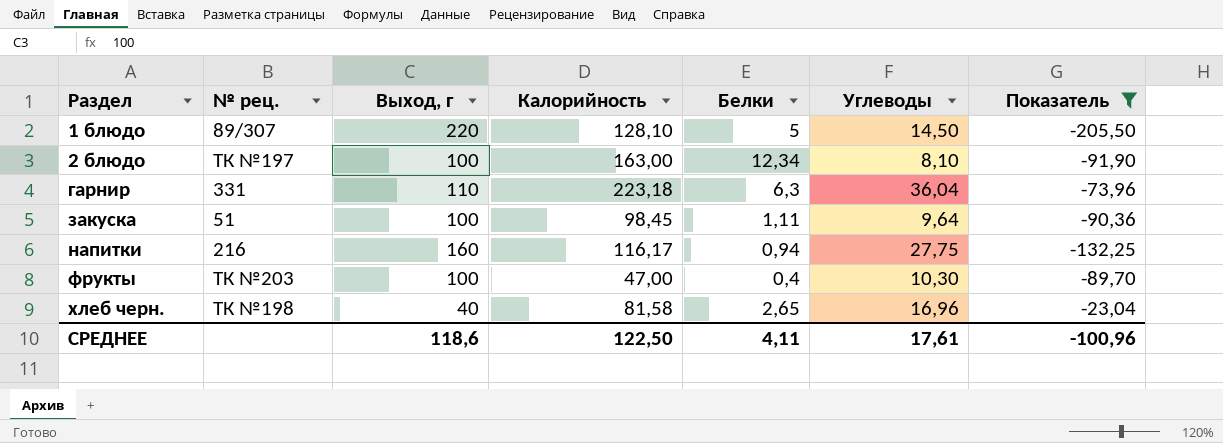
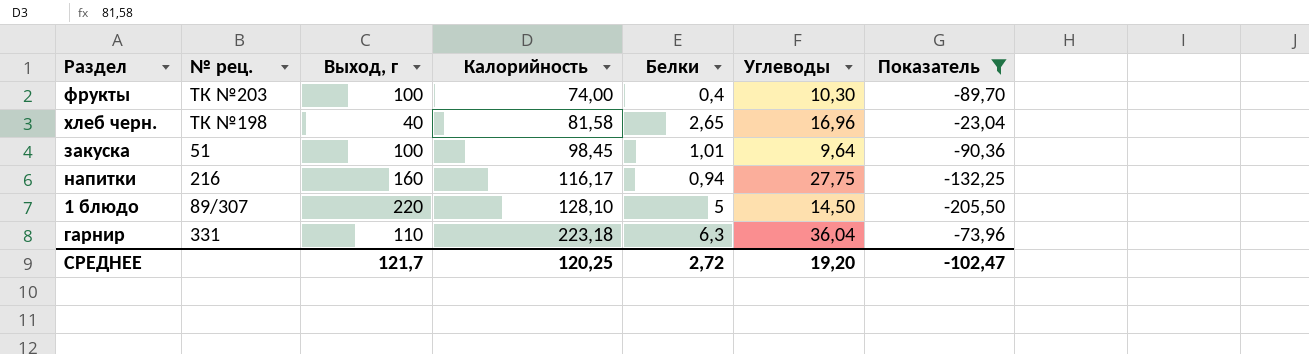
row order: Раздел ascending -> Калорийность ascending
row 2 блюдо: ТК №197 | 100 | 163,00 | 12,34 | 8,10 | -91,90 -> none
фрукты | Калорийность: 47,00 -> 74,00
закуска | Белки: 1,11 -> 1,01
СРЕДНЕЕ | Выход, г: 118,6 -> 121,7
СРЕДНЕЕ | Калорийность: 122,50 -> 120,25
СРЕДНЕЕ | Белки: 4,11 -> 2,72
СРЕДНЕЕ | Углеводы: 17,61 -> 19,20
СРЕДНЕЕ | Показатель: -100,96 -> -102,47

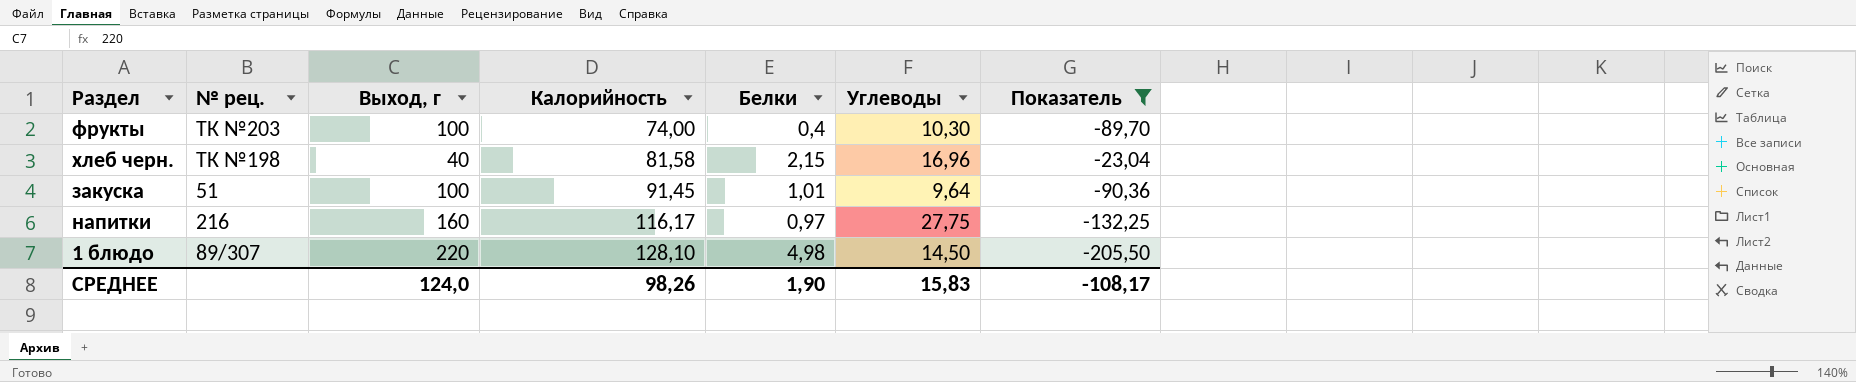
row гарнир: 331 | 110 | 223,18 | 6,3 | 36,04 | -73,96 -> none
хлеб черн. | Белки: 2,65 -> 2,15
закуска | Калорийность: 98,45 -> 91,45
напитки | Белки: 0,94 -> 0,97
1 блюдо | Белки: 5 -> 4,98
СРЕДНЕЕ | Выход, г: 121,7 -> 124,0
СРЕДНЕЕ | Калорийность: 120,25 -> 98,26
СРЕДНЕЕ | Белки: 2,72 -> 1,90
СРЕДНЕЕ | Углеводы: 19,20 -> 15,83
СРЕДНЕЕ | Показатель: -102,47 -> -108,17

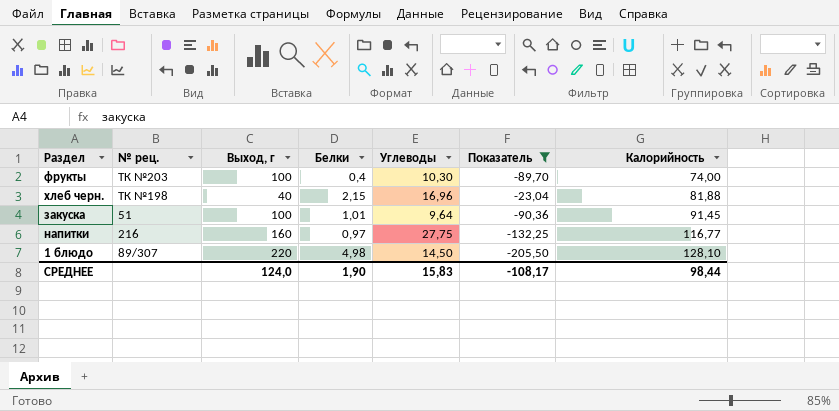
column Калорийность | position: 4 -> 7
хлеб черн. | Калорийность: 81,58 -> 81,88
напитки | Калорийность: 116,17 -> 116,77
СРЕДНЕЕ | Калорийность: 98,26 -> 98,44

